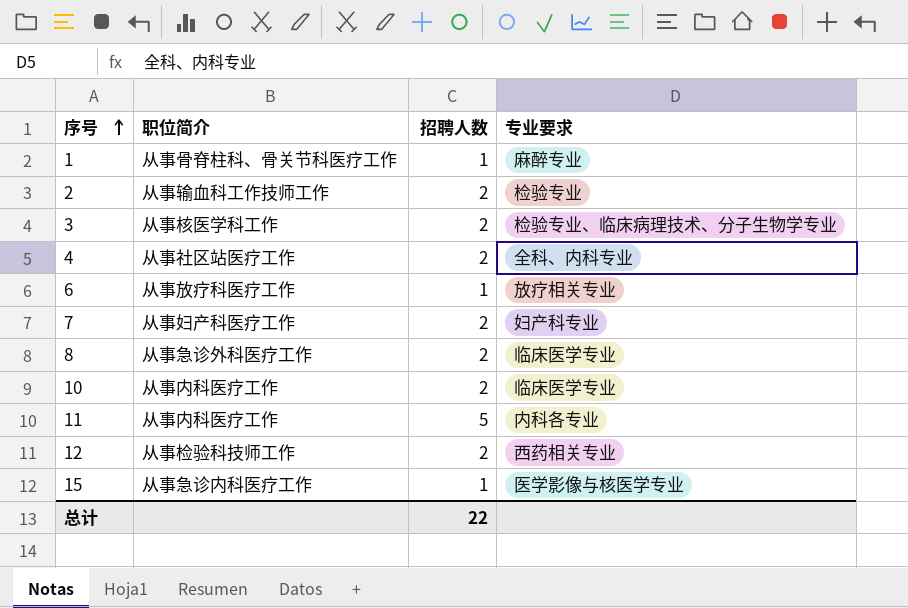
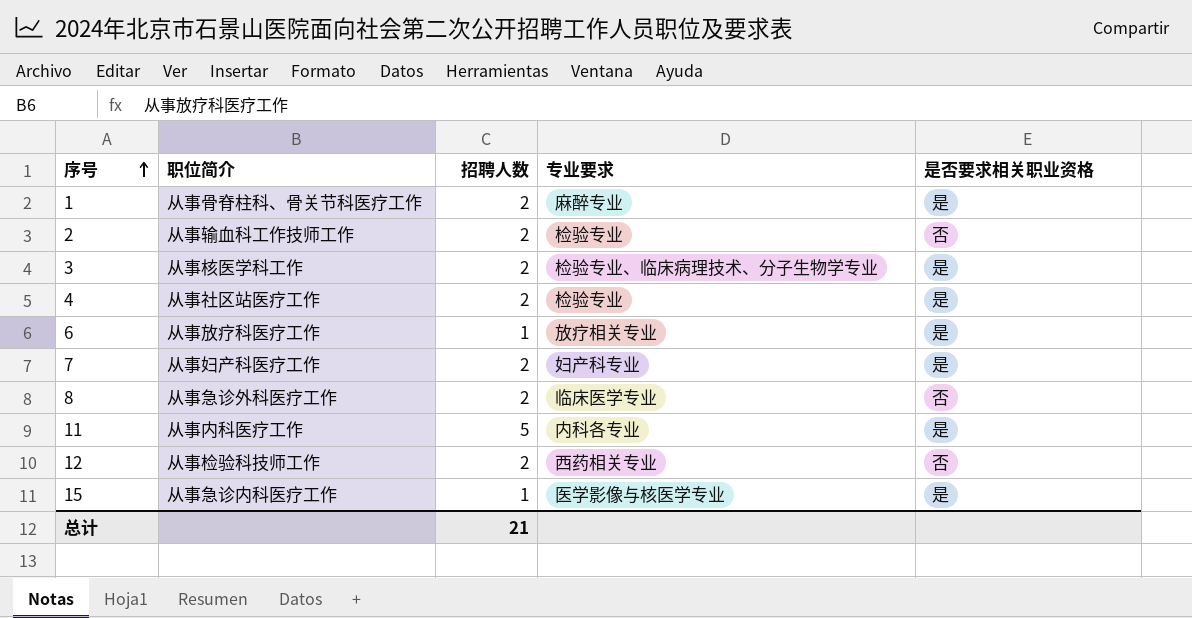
column 是否要求相关职业资格 | position: none -> 5
row 10: 从事内科医疗工作 | 2 | 临床医学专业 -> none
1 | 招聘人数: 1 -> 2
4 | 专业要求: 全科、内科专业 -> 检验专业
总计 | 招聘人数: 22 -> 21

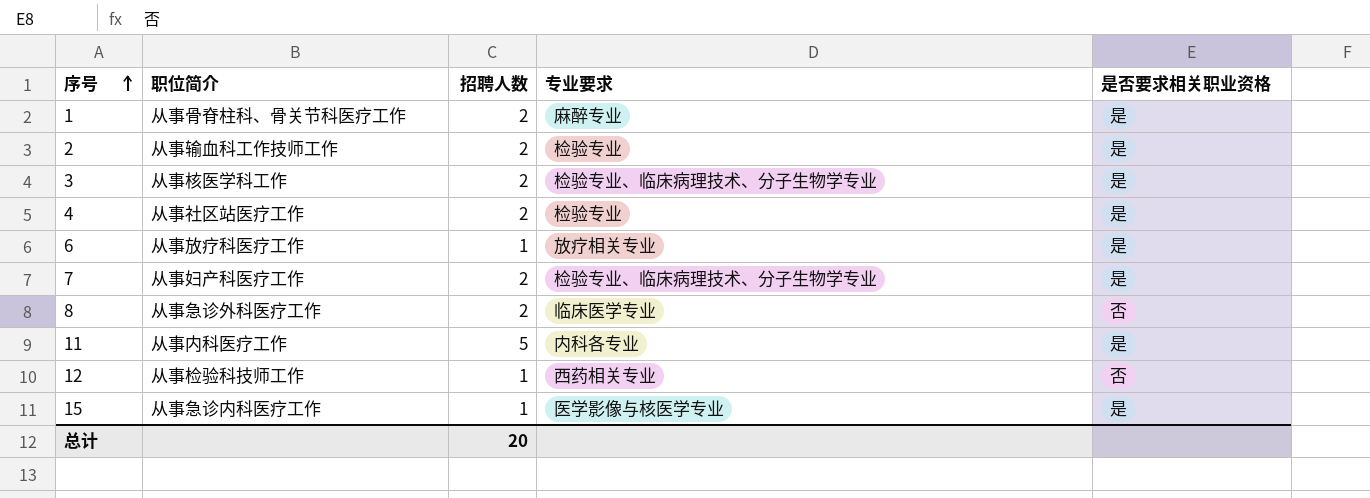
2 | 是否要求相关职业资格: 否 -> 是
7 | 专业要求: 妇产科专业 -> 检验专业、临床病理技术、分子生物学专业
12 | 招聘人数: 2 -> 1
总计 | 招聘人数: 21 -> 20

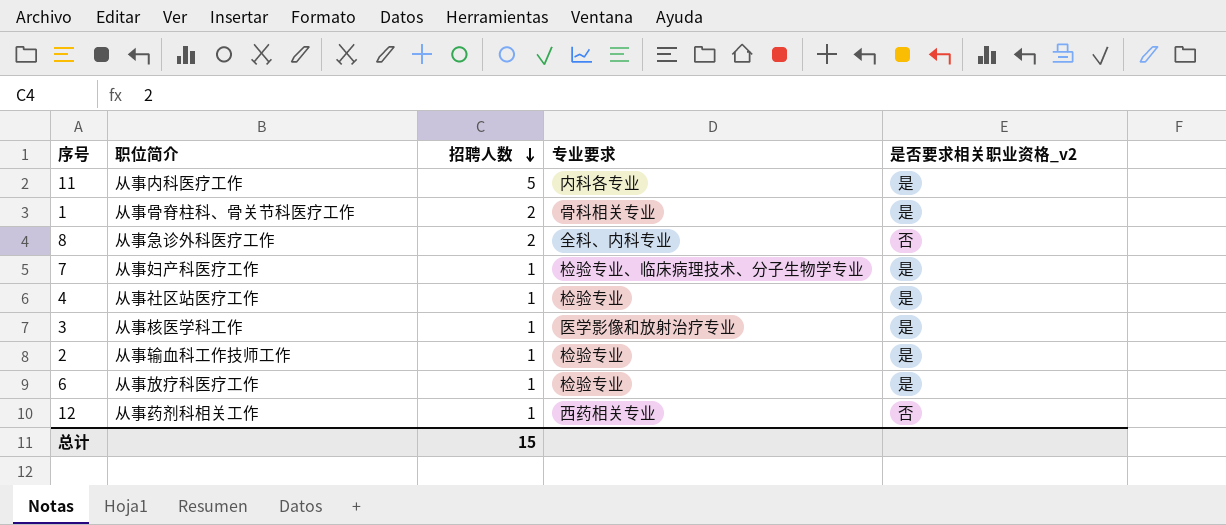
row order: 序号 ascending -> 招聘人数 descending
column name: 是否要求相关职业资格 -> 是否要求相关职业资格_v2
row 15: 从事急诊内科医疗工作 | 1 | 医学影像与核医学专业 | 是 -> none
1 | 专业要求: 麻醉专业 -> 骨科相关专业
8 | 专业要求: 临床医学专业 -> 全科、内科专业
7 | 招聘人数: 2 -> 1
4 | 招聘人数: 2 -> 1
3 | 招聘人数: 2 -> 1
3 | 专业要求: 检验专业、临床病理技术、分子生物学专业 -> 医学影像和放射治疗专业
2 | 招聘人数: 2 -> 1
6 | 专业要求: 放疗相关专业 -> 检验专业
12 | 职位简介: 从事检验科技师工作 -> 从事药剂科相关工作
总计 | 招聘人数: 20 -> 15

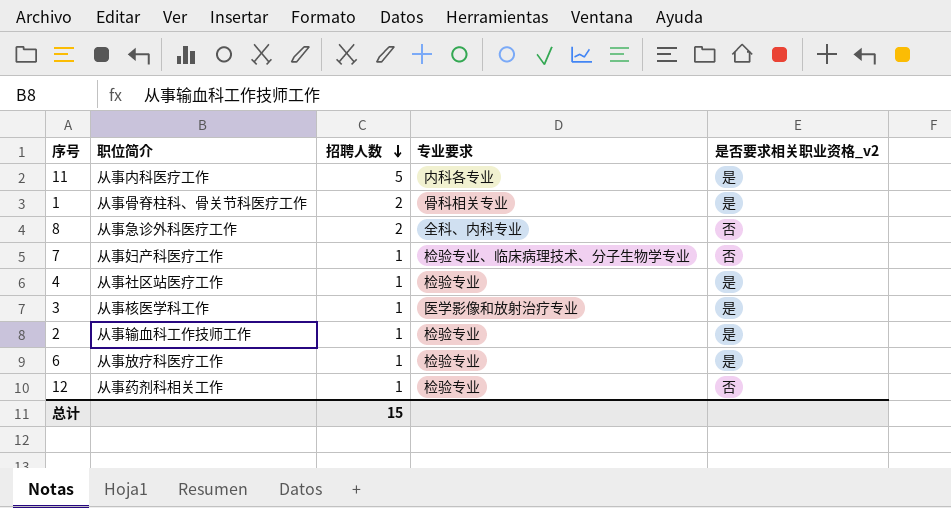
7 | 是否要求相关职业资格_v2: 是 -> 否
12 | 专业要求: 西药相关专业 -> 检验专业

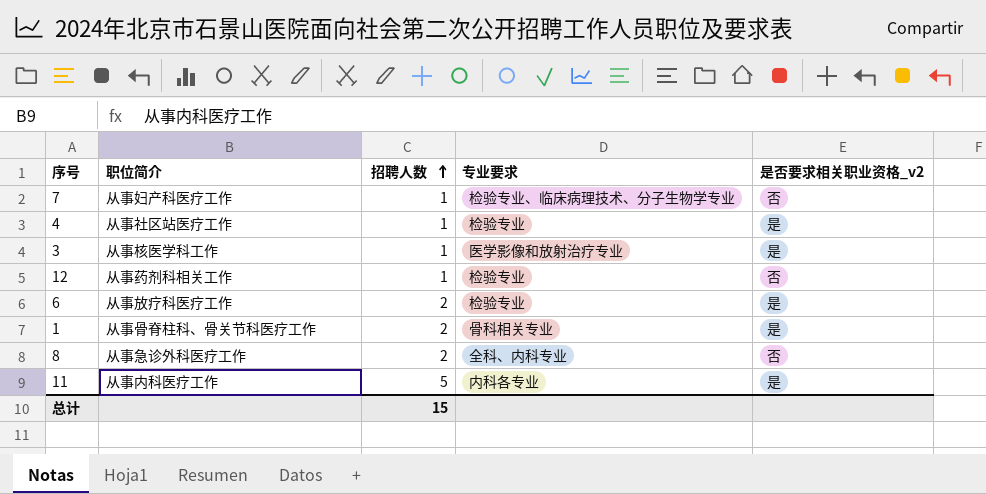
row order: 招聘人数 descending -> 招聘人数 ascending
row 2: 从事输血科工作技师工作 | 1 | 检验专业 | 是 -> none
6 | 招聘人数: 1 -> 2

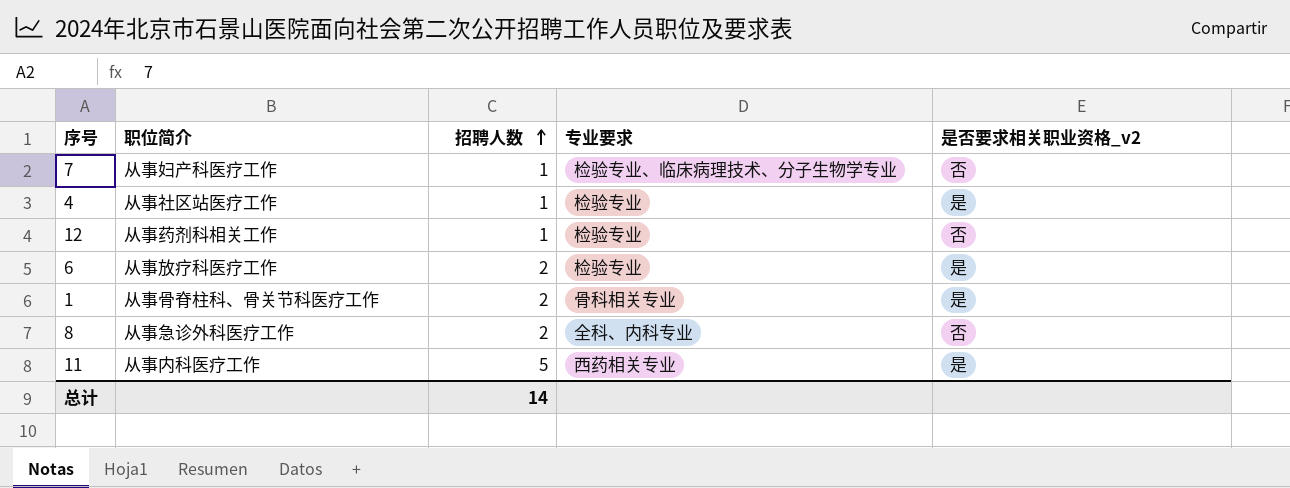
row 3: 从事核医学科工作 | 1 | 医学影像和放射治疗专业 | 是 -> none
11 | 专业要求: 内科各专业 -> 西药相关专业
总计 | 招聘人数: 15 -> 14

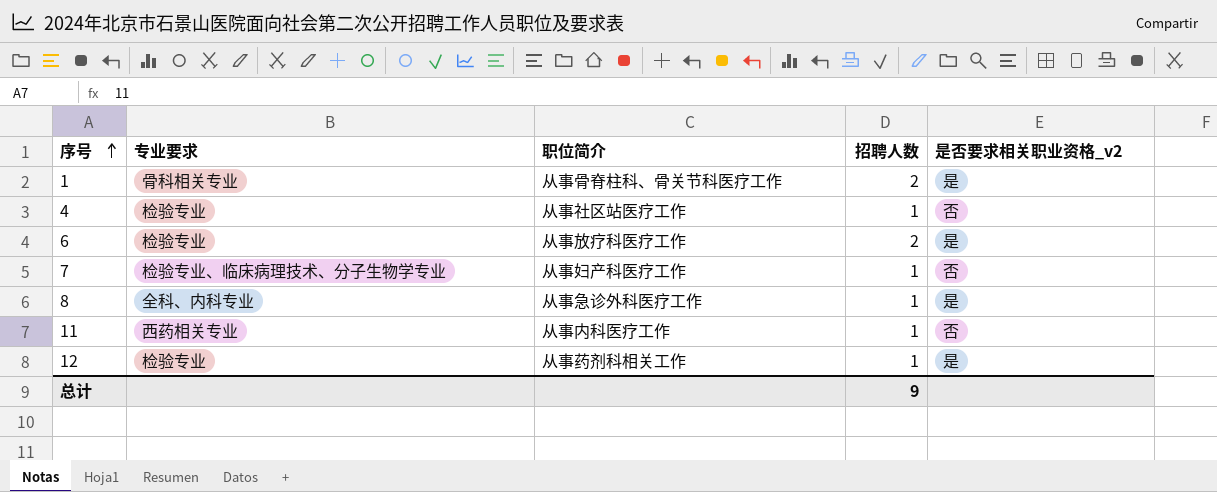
row order: 招聘人数 ascending -> 序号 ascending
column 专业要求 | position: 4 -> 2
4 | 是否要求相关职业资格_v2: 是 -> 否
8 | 招聘人数: 2 -> 1
8 | 是否要求相关职业资格_v2: 否 -> 是
11 | 招聘人数: 5 -> 1
11 | 是否要求相关职业资格_v2: 是 -> 否
12 | 是否要求相关职业资格_v2: 否 -> 是
总计 | 招聘人数: 14 -> 9

